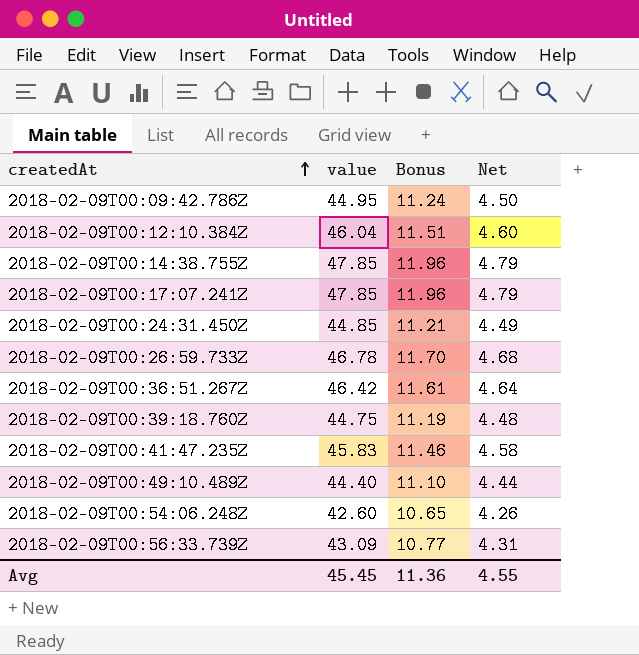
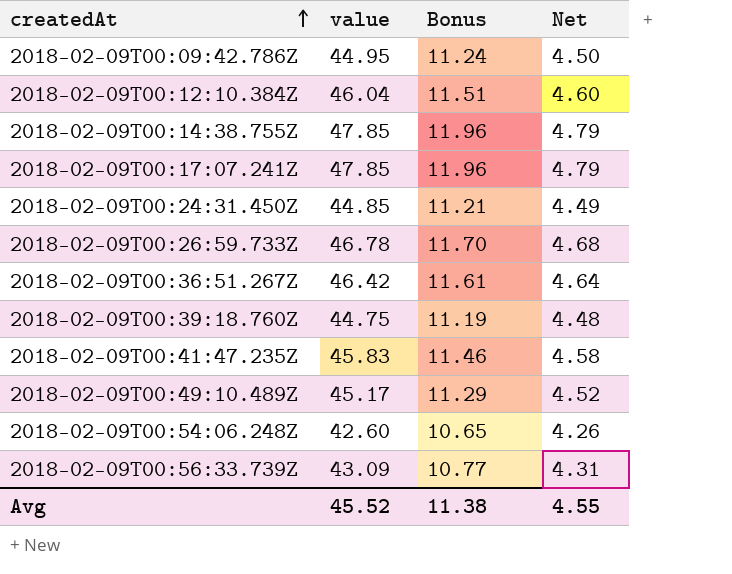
2018-02-09T00:49:10.489Z | value: 44.40 -> 45.17
2018-02-09T00:49:10.489Z | Bonus: 11.10 -> 11.29
2018-02-09T00:49:10.489Z | Net: 4.44 -> 4.52
Avg | value: 45.45 -> 45.52
Avg | Bonus: 11.36 -> 11.38

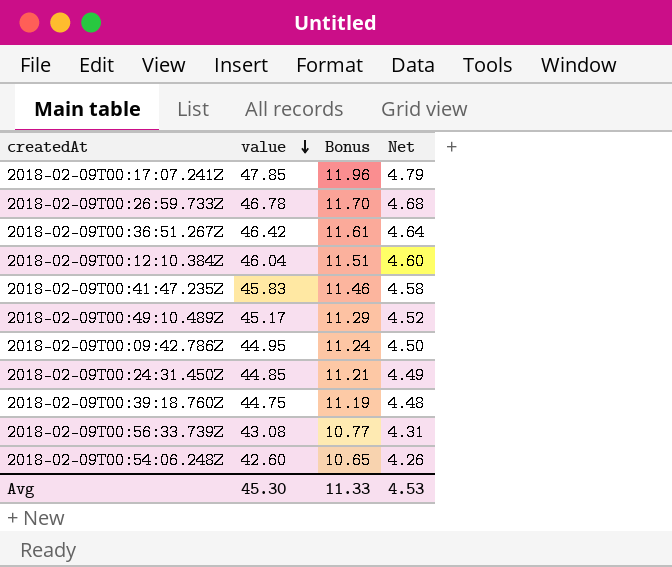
row order: createdAt ascending -> value descending
row 2018-02-09T00:14:38.755Z: 47.85 | 11.96 | 4.79 -> none
2018-02-09T00:56:33.739Z | value: 43.09 -> 43.08
Avg | value: 45.52 -> 45.30
Avg | Bonus: 11.38 -> 11.33
Avg | Net: 4.55 -> 4.53

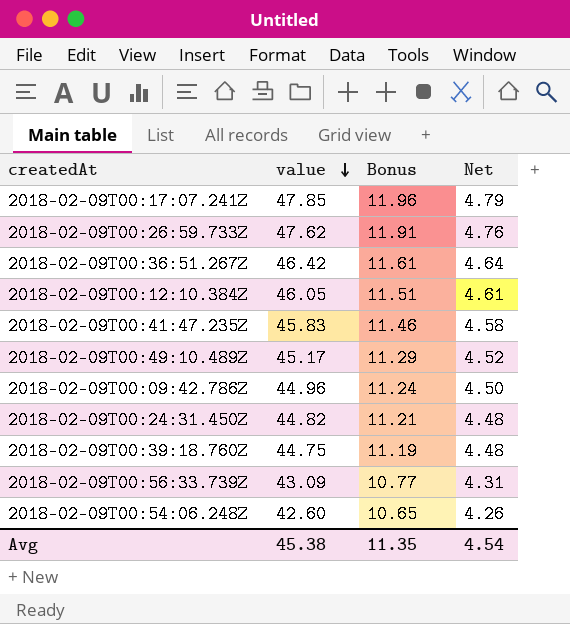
2018-02-09T00:26:59.733Z | value: 46.78 -> 47.62
2018-02-09T00:26:59.733Z | Bonus: 11.70 -> 11.91
2018-02-09T00:26:59.733Z | Net: 4.68 -> 4.76
2018-02-09T00:12:10.384Z | value: 46.04 -> 46.05
2018-02-09T00:12:10.384Z | Net: 4.60 -> 4.61
2018-02-09T00:09:42.786Z | value: 44.95 -> 44.96
2018-02-09T00:24:31.450Z | value: 44.85 -> 44.82
2018-02-09T00:24:31.450Z | Net: 4.49 -> 4.48
2018-02-09T00:56:33.739Z | value: 43.08 -> 43.09
Avg | value: 45.30 -> 45.38
Avg | Bonus: 11.33 -> 11.35
Avg | Net: 4.53 -> 4.54

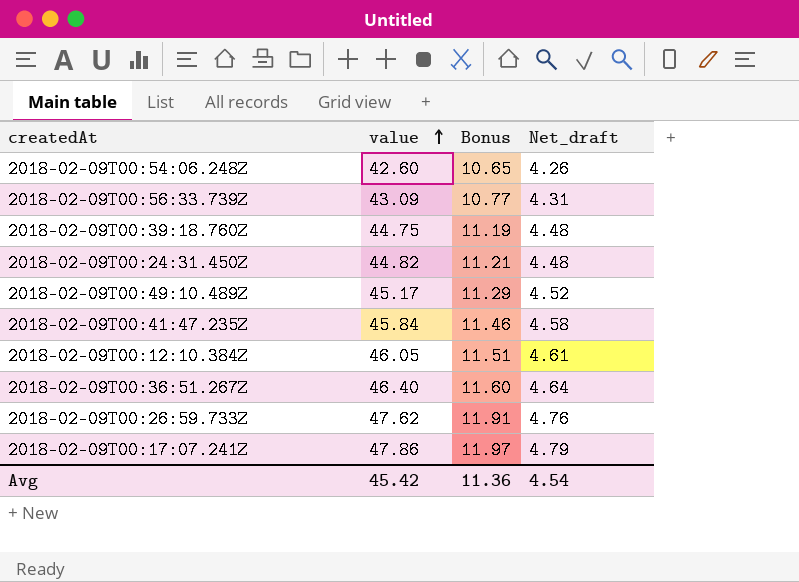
row order: value descending -> value ascending
column name: Net -> Net_draft
row 2018-02-09T00:09:42.786Z: 44.96 | 11.24 | 4.50 -> none
2018-02-09T00:41:47.235Z | value: 45.83 -> 45.84
2018-02-09T00:36:51.267Z | value: 46.42 -> 46.40
2018-02-09T00:36:51.267Z | Bonus: 11.61 -> 11.60
2018-02-09T00:17:07.241Z | value: 47.85 -> 47.86
2018-02-09T00:17:07.241Z | Bonus: 11.96 -> 11.97
Avg | value: 45.38 -> 45.42
Avg | Bonus: 11.35 -> 11.36

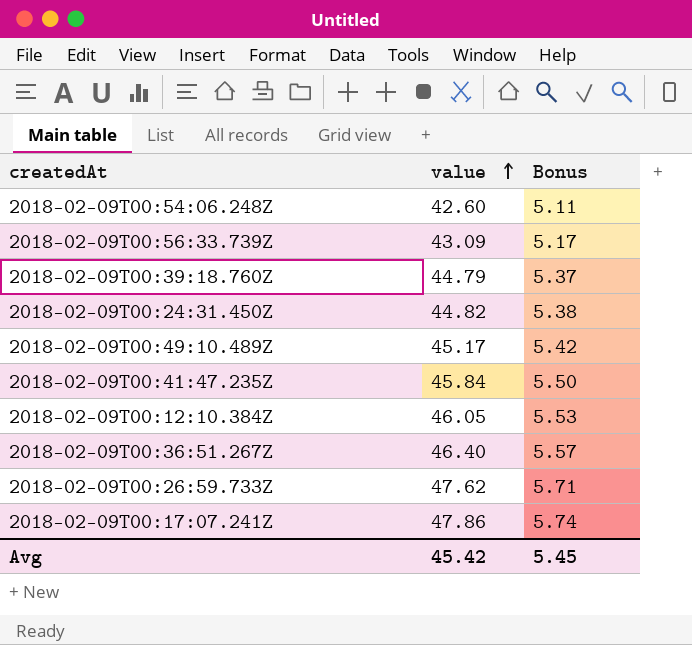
column Net_draft | formula: [value] * 0.1 -> none
column Bonus | formula: [value] * 0.25 -> [value] * 0.12
2018-02-09T00:39:18.760Z | value: 44.75 -> 44.79
Avg | Bonus: 11.36 -> 5.45

